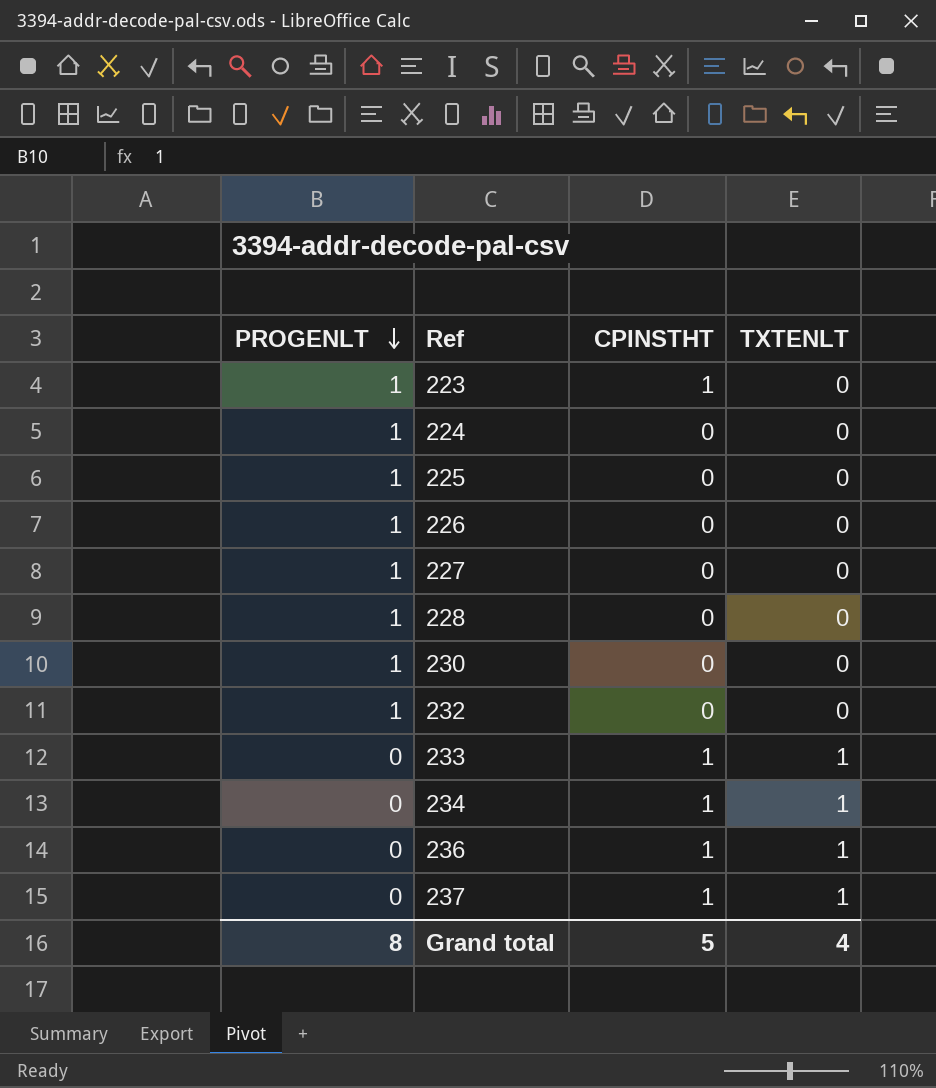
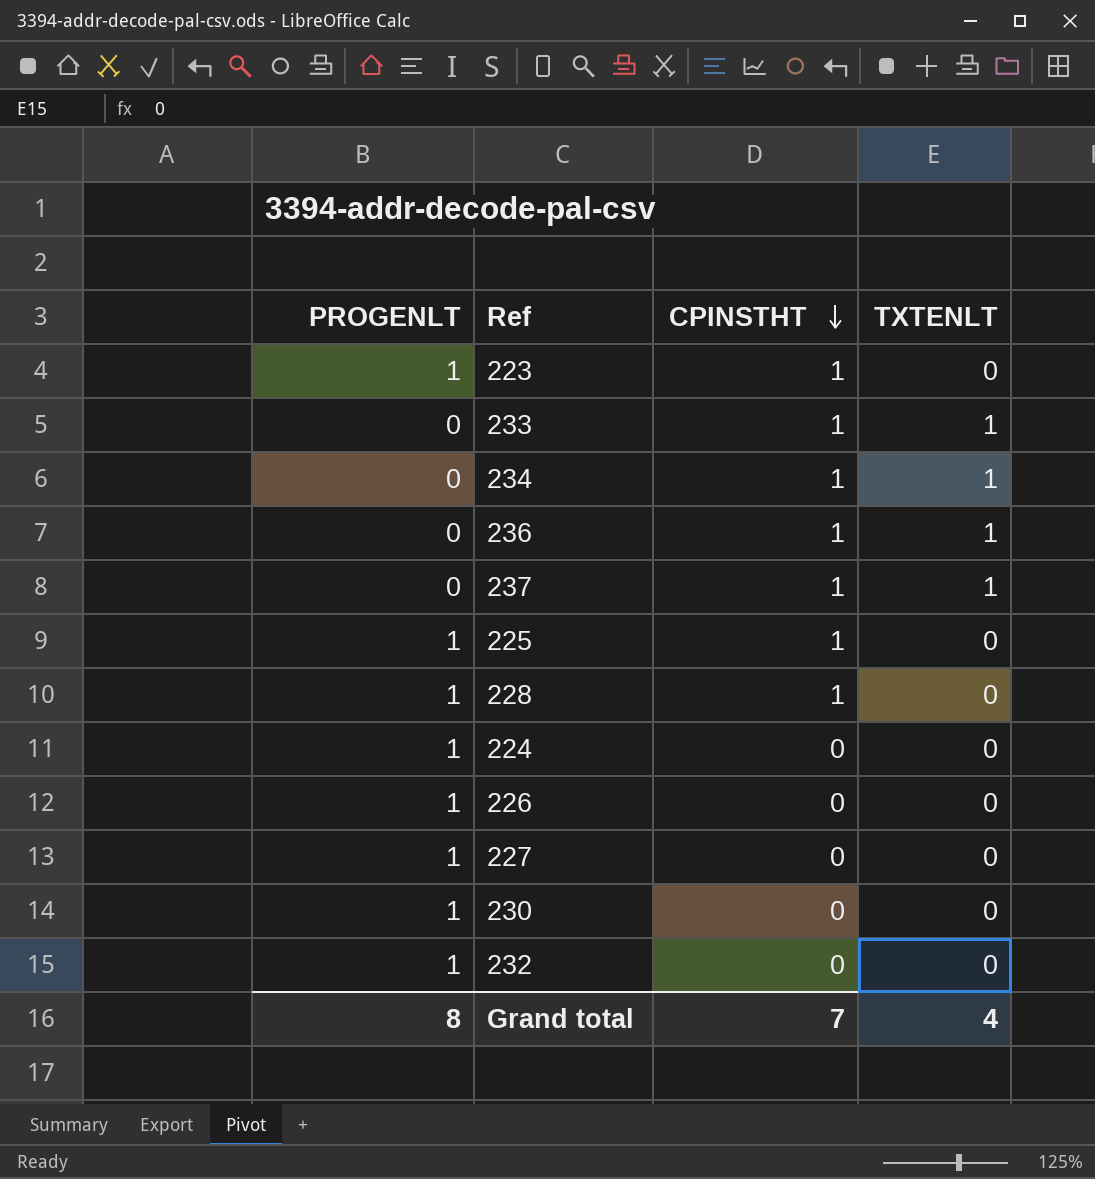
row order: PROGENLT descending -> CPINSTHT descending
225 | CPINSTHT: 0 -> 1
228 | CPINSTHT: 0 -> 1
Grand total | CPINSTHT: 5 -> 7

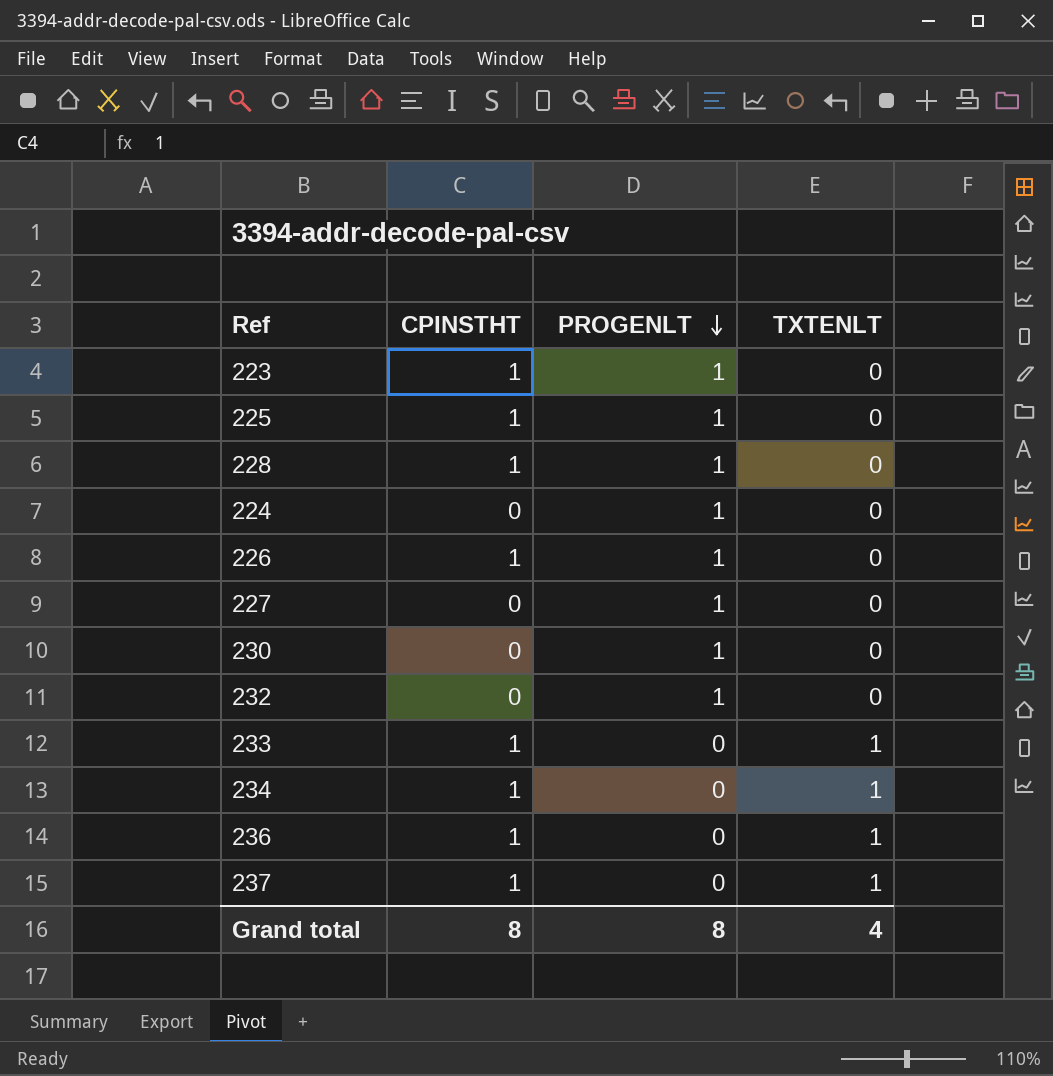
row order: CPINSTHT descending -> PROGENLT descending
column PROGENLT | position: 1 -> 3
226 | CPINSTHT: 0 -> 1
Grand total | CPINSTHT: 7 -> 8

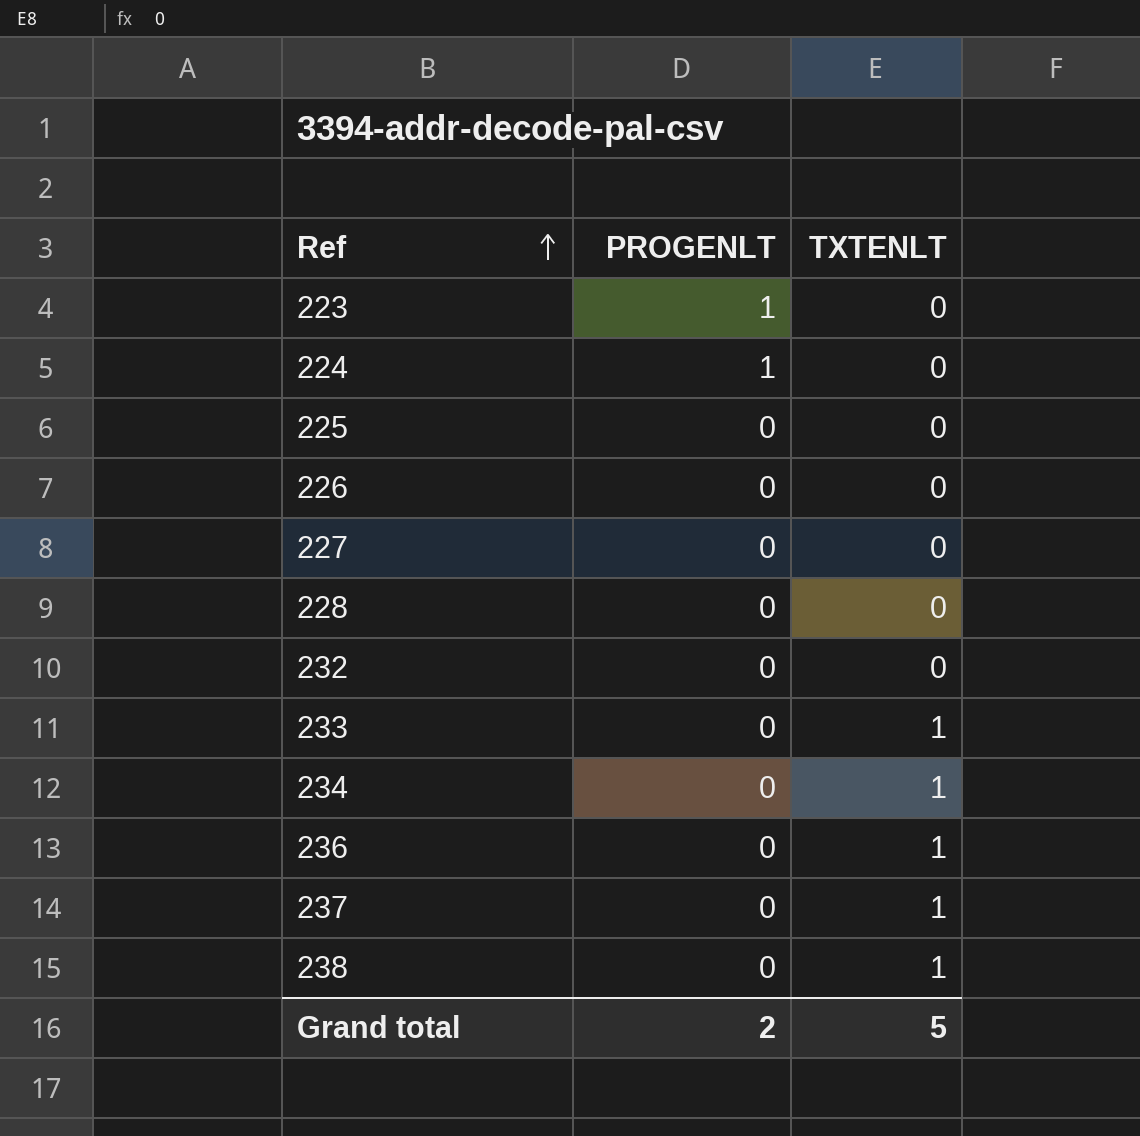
row order: PROGENLT descending -> Ref ascending
column CPINSTHT | position: 2 -> none
row 230: 0 | 1 | 0 -> none
225 | PROGENLT: 1 -> 0
226 | PROGENLT: 1 -> 0
227 | PROGENLT: 1 -> 0
228 | PROGENLT: 1 -> 0
232 | PROGENLT: 1 -> 0
row 238: none -> 0 | 1
Grand total | PROGENLT: 8 -> 2
Grand total | TXTENLT: 4 -> 5

